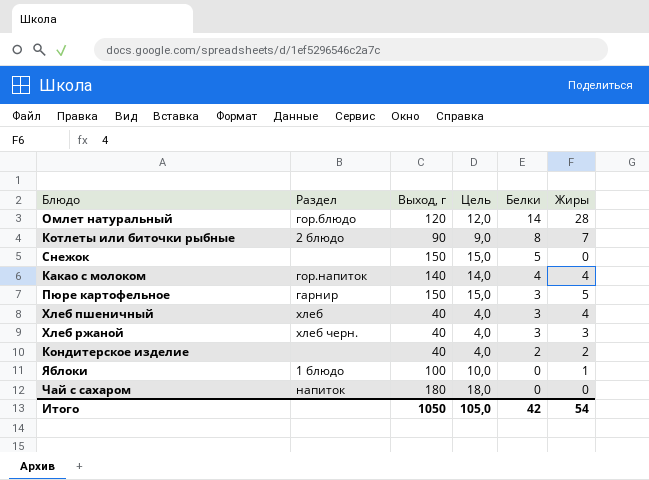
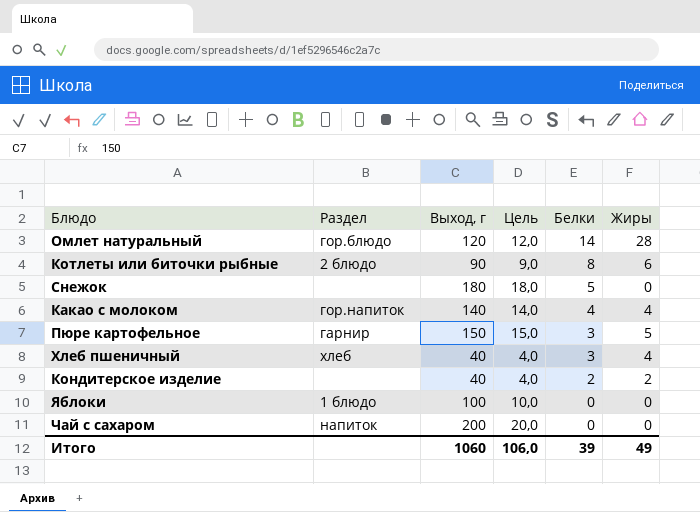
row Хлеб ржаной: хлеб черн. | 40 | 4,0 | 3 | 3 -> none
Котлеты или биточки рыбные | Жиры: 7 -> 6
Снежок | Выход, г: 150 -> 180
Снежок | Цель: 15,0 -> 18,0
Яблоки | Жиры: 1 -> 0
Чай с сахаром | Выход, г: 180 -> 200
Чай с сахаром | Цель: 18,0 -> 20,0
Итого | Выход, г: 1050 -> 1060
Итого | Цель: 105,0 -> 106,0
Итого | Белки: 42 -> 39
Итого | Жиры: 54 -> 49

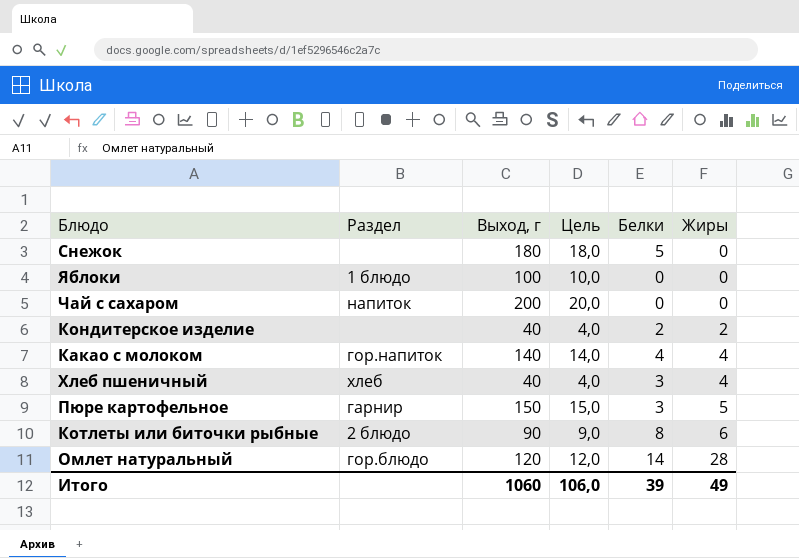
row order: Белки descending -> Жиры ascending

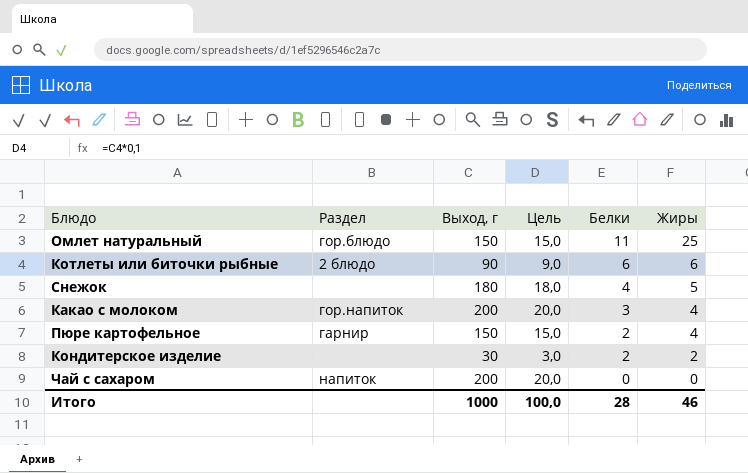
row order: Жиры ascending -> Белки descending
row Яблоки: 1 блюдо | 100 | 10,0 | 0 | 0 -> none
row Хлеб пшеничный: хлеб | 40 | 4,0 | 3 | 4 -> none
Омлет натуральный | Выход, г: 120 -> 150
Омлет натуральный | Цель: 12,0 -> 15,0
Омлет натуральный | Белки: 14 -> 11
Омлет натуральный | Жиры: 28 -> 25
Котлеты или биточки рыбные | Белки: 8 -> 6
Снежок | Белки: 5 -> 4
Снежок | Жиры: 0 -> 5
Какао с молоком | Выход, г: 140 -> 200
Какао с молоком | Цель: 14,0 -> 20,0
Какао с молоком | Белки: 4 -> 3
Пюре картофельное | Белки: 3 -> 2
Пюре картофельное | Жиры: 5 -> 4
Кондитерское изделие | Выход, г: 40 -> 30
Кондитерское изделие | Цель: 4,0 -> 3,0
Итого | Выход, г: 1060 -> 1000
Итого | Цель: 106,0 -> 100,0
Итого | Белки: 39 -> 28
Итого | Жиры: 49 -> 46

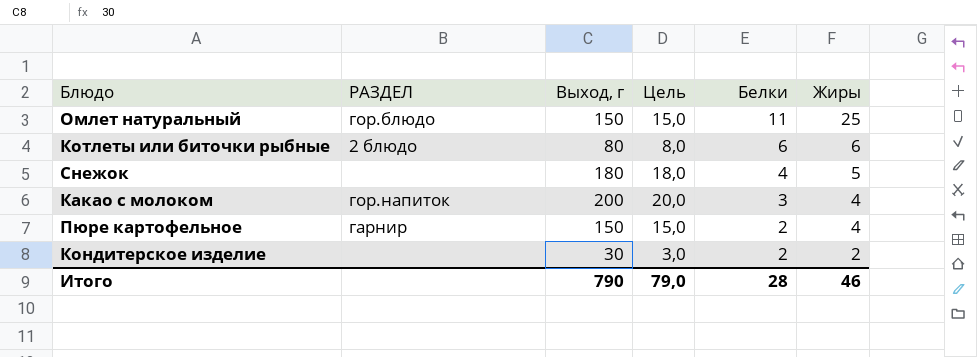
column name: Раздел -> РАЗДЕЛ
row Чай с сахаром: напиток | 200 | 20,0 | 0 | 0 -> none
Котлеты или биточки рыбные | Выход, г: 90 -> 80
Котлеты или биточки рыбные | Цель: 9,0 -> 8,0
Итого | Выход, г: 1000 -> 790
Итого | Цель: 100,0 -> 79,0

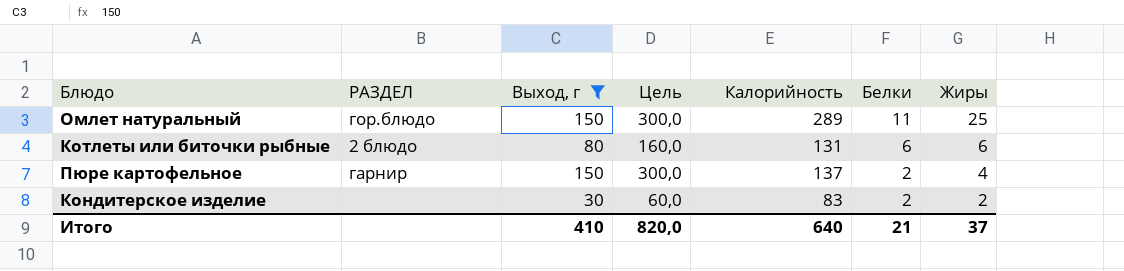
filter: none -> Выход, г <= 150
column Цель | formula: [Выход, г] * 0,1 -> [Выход, г] * 2
column Калорийность | position: none -> 5
Итого | Выход, г: 790 -> 410
Итого | Цель: 79,0 -> 820,0
Итого | Белки: 28 -> 21
Итого | Жиры: 46 -> 37

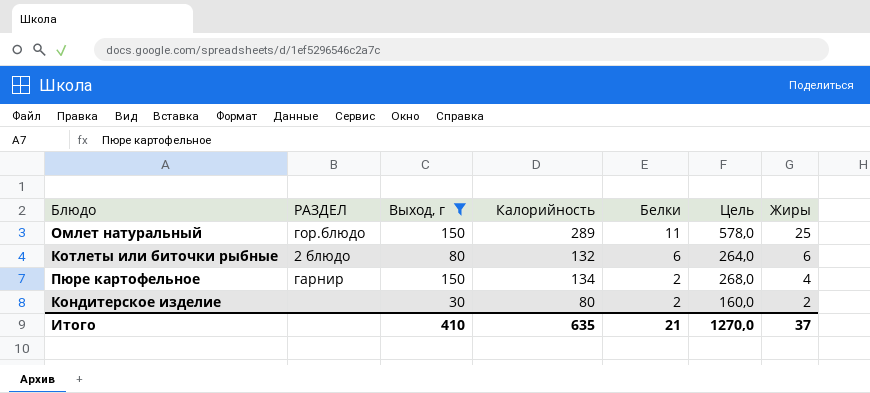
column Цель | formula: [Выход, г] * 2 -> [Калорийность] * 2
column Цель | position: 4 -> 6
Котлеты или биточки рыбные | Калорийность: 131 -> 132
Пюре картофельное | Калорийность: 137 -> 134
Кондитерское изделие | Калорийность: 83 -> 80
Итого | Калорийность: 640 -> 635
Итого | Цель: 820,0 -> 1270,0

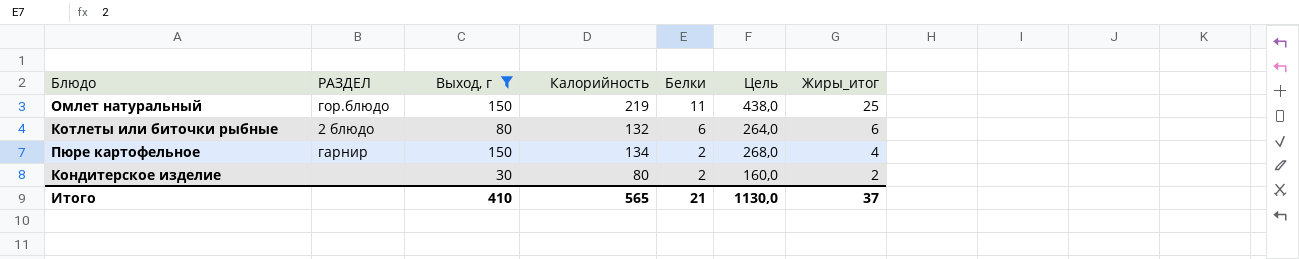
column name: Жиры -> Жиры_итог
Омлет натуральный | Калорийность: 289 -> 219
Омлет натуральный | Цель: 578,0 -> 438,0
Итого | Калорийность: 635 -> 565
Итого | Цель: 1270,0 -> 1130,0

